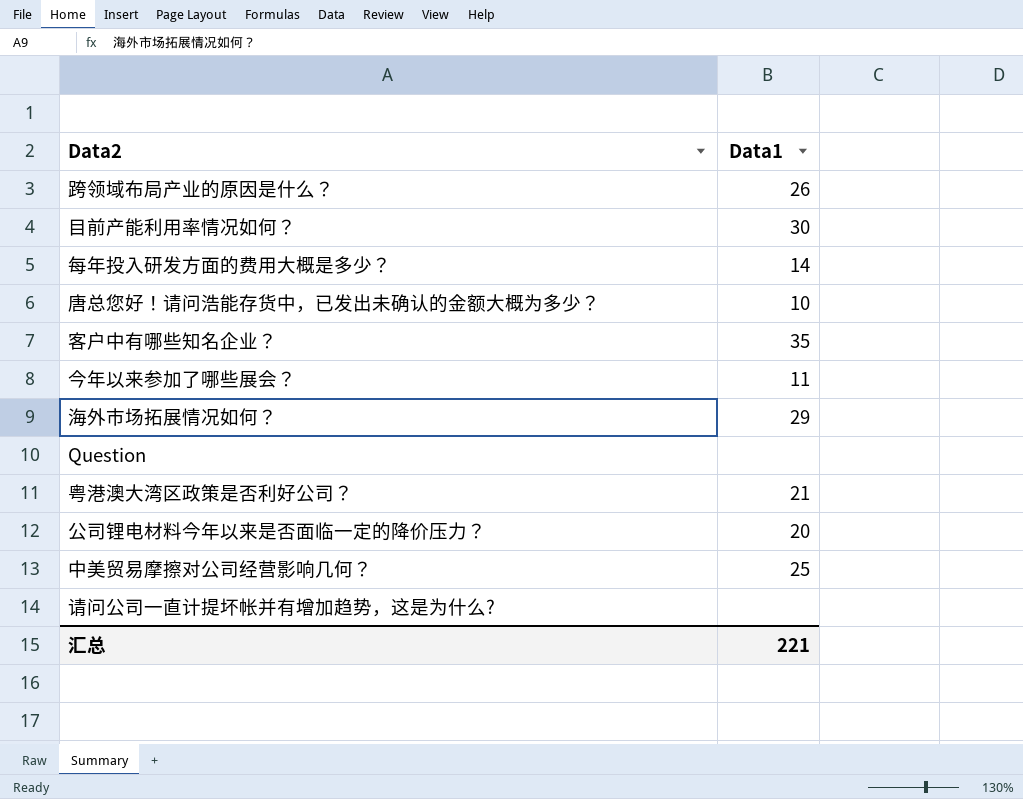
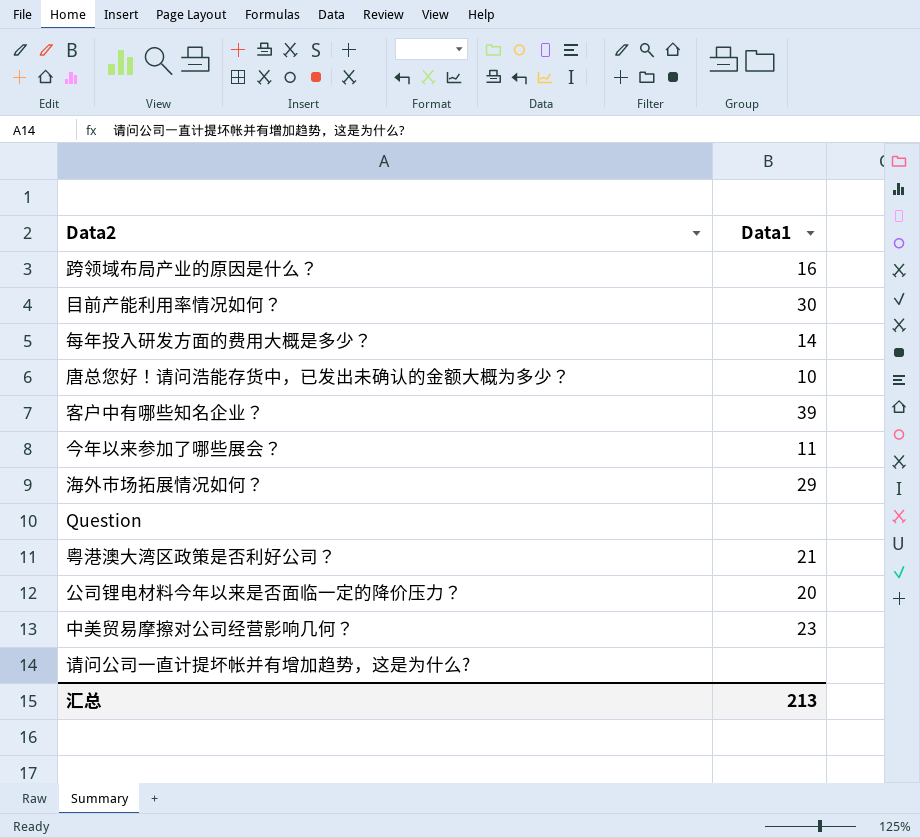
跨领域布局产业的原因是什么？ | Data1: 26 -> 16
客户中有哪些知名企业？ | Data1: 35 -> 39
中美贸易摩擦对公司经营影响几何？ | Data1: 25 -> 23
汇总 | Data1: 221 -> 213

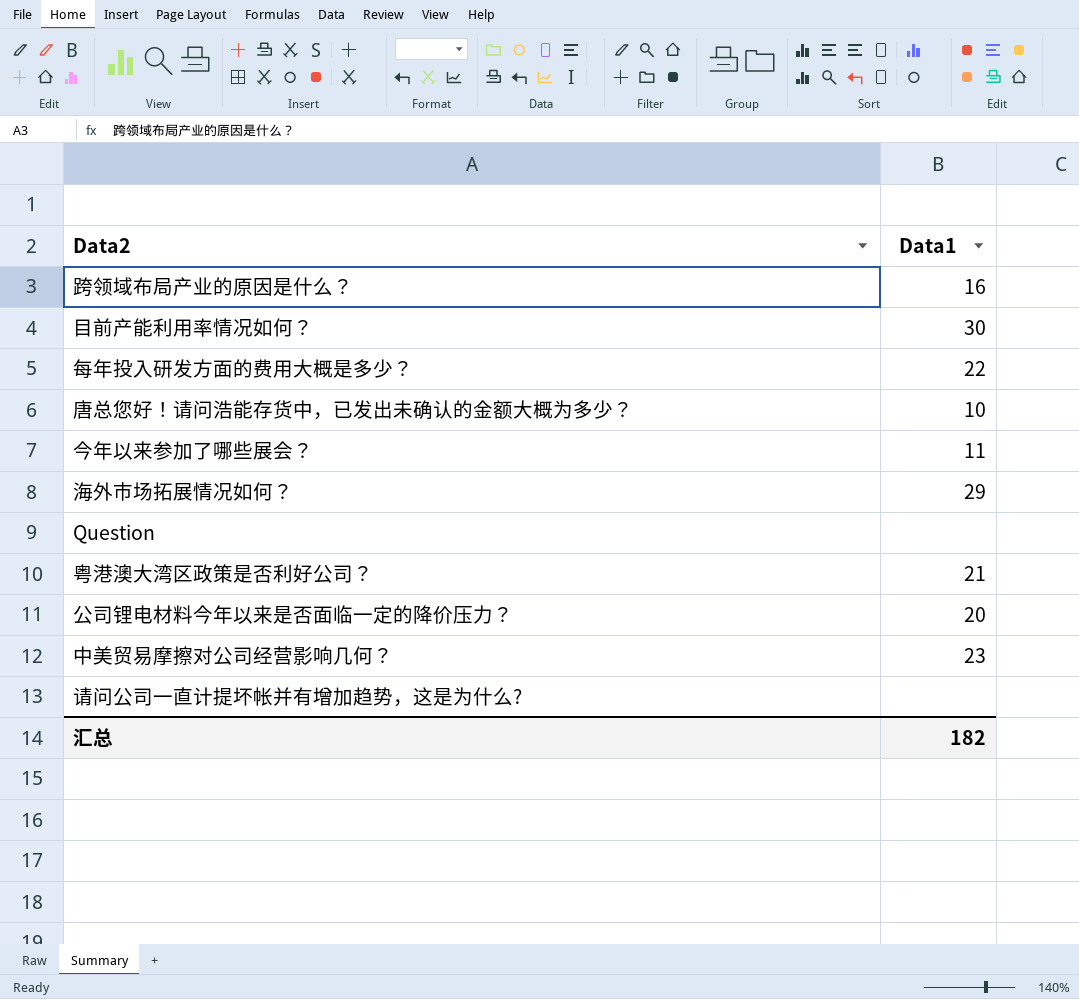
row 客户中有哪些知名企业？: 39 -> none
每年投入研发方面的费用大概是多少？ | Data1: 14 -> 22
汇总 | Data1: 213 -> 182

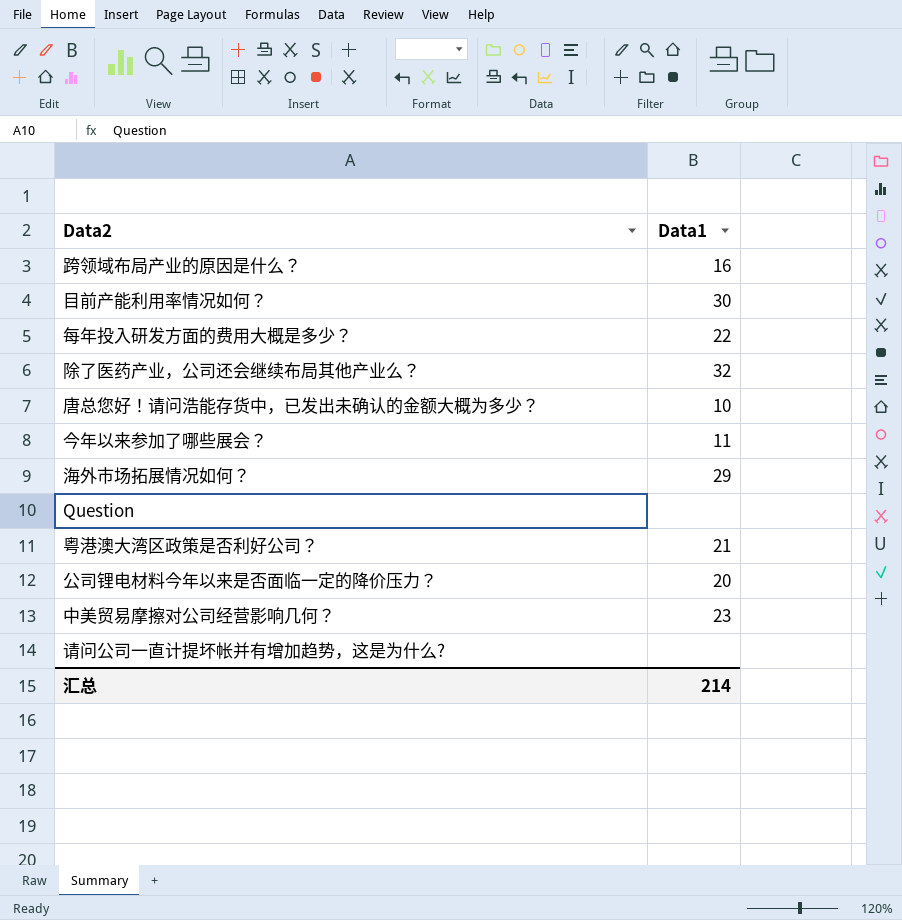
row 除了医药产业，公司还会继续布局其他产业么？: none -> 32
汇总 | Data1: 182 -> 214

